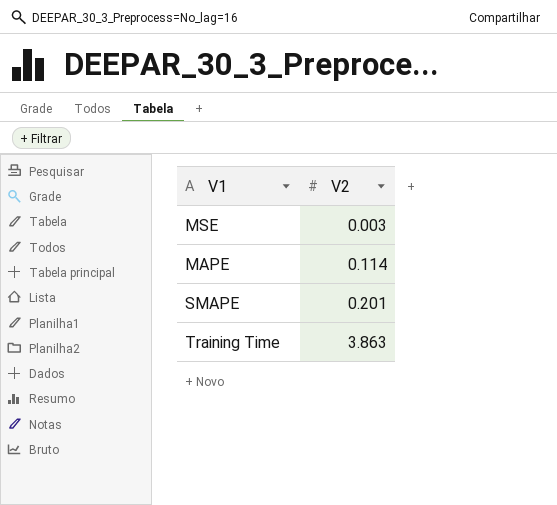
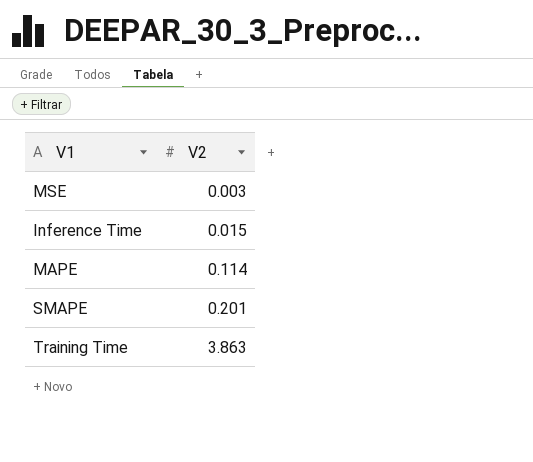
row Inference Time: none -> 0.015

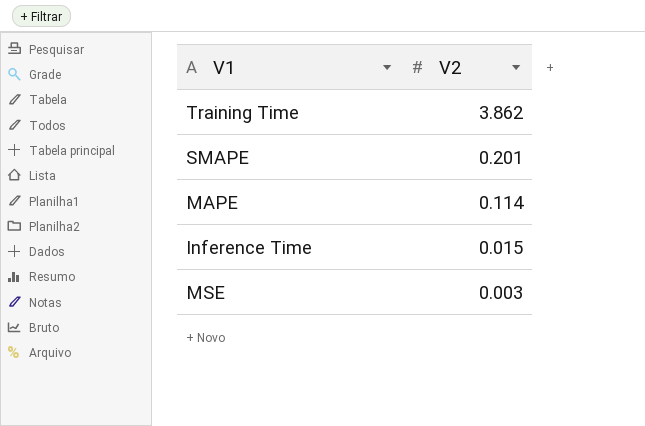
row order: V2 ascending -> V2 descending
Training Time | V2: 3.863 -> 3.862

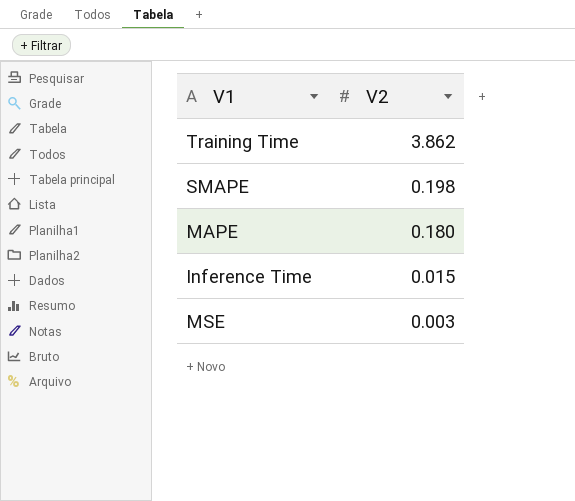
SMAPE | V2: 0.201 -> 0.198
MAPE | V2: 0.114 -> 0.180

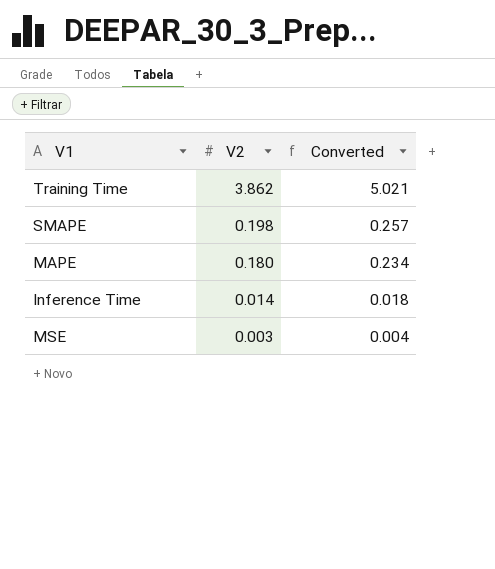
column Converted | formula: none -> [V2] * 1.3
Inference Time | V2: 0.015 -> 0.014

